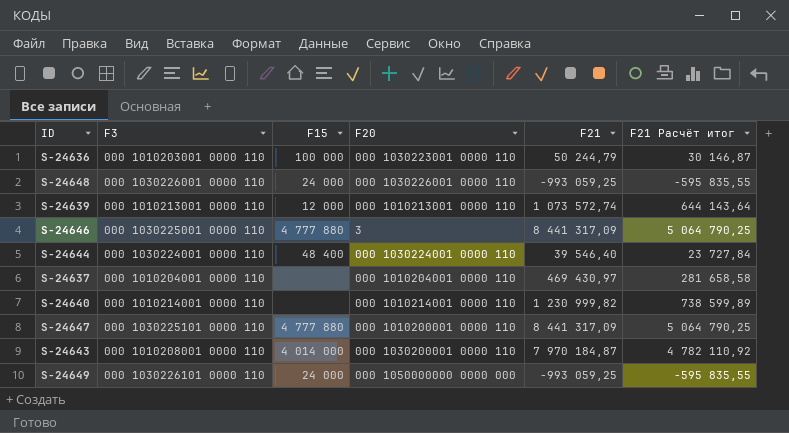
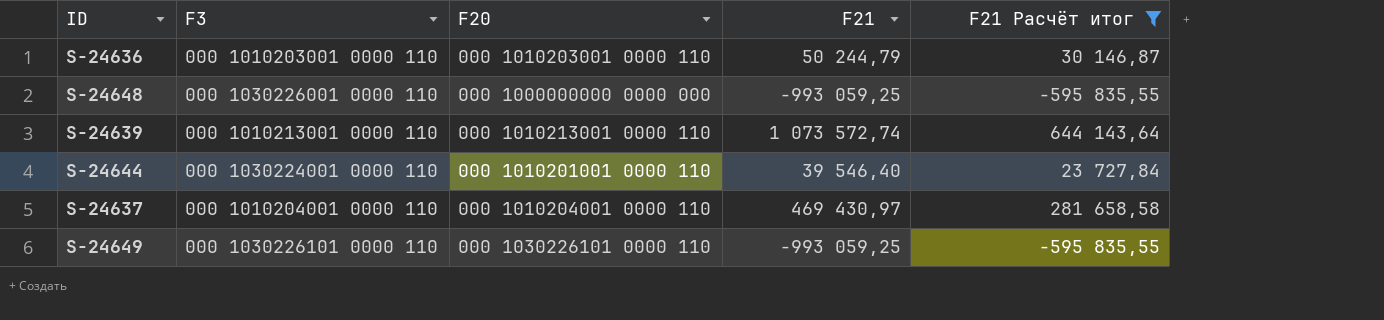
filter: none -> F21 Расчёт итог <= 644 143,64
column F15 | position: 3 -> none
S-24636 | F20: 000 1030223001 0000 110 -> 000 1010203001 0000 110
S-24648 | F20: 000 1030226001 0000 110 -> 000 1000000000 0000 000
S-24644 | F20: 000 1030224001 0000 110 -> 000 1010201001 0000 110
S-24649 | F20: 000 1050000000 0000 000 -> 000 1030226101 0000 110

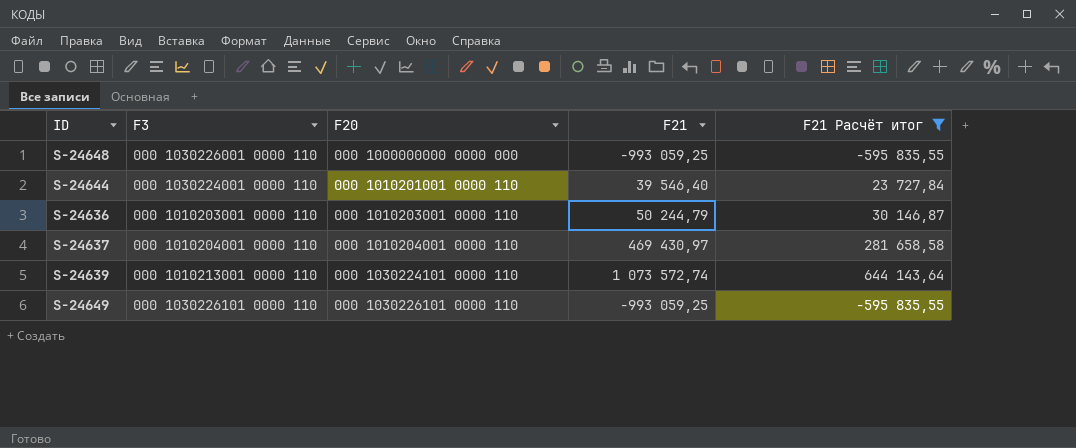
row order: none -> F20 ascending
S-24639 | F20: 000 1010213001 0000 110 -> 000 1030224101 0000 110

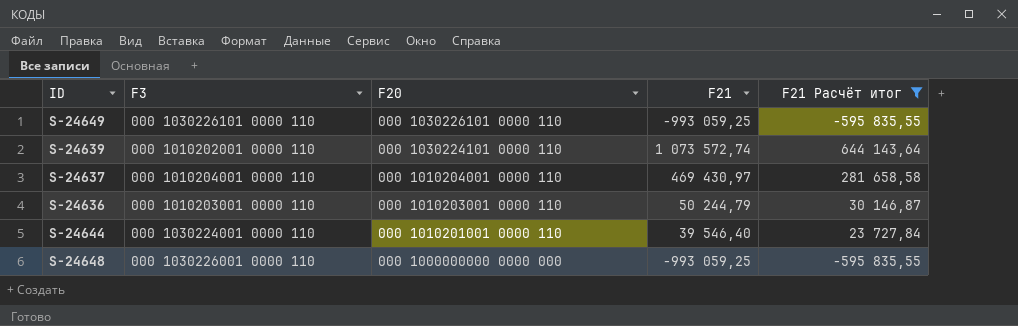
row order: F20 ascending -> F20 descending
S-24639 | F3: 000 1010213001 0000 110 -> 000 1010202001 0000 110

